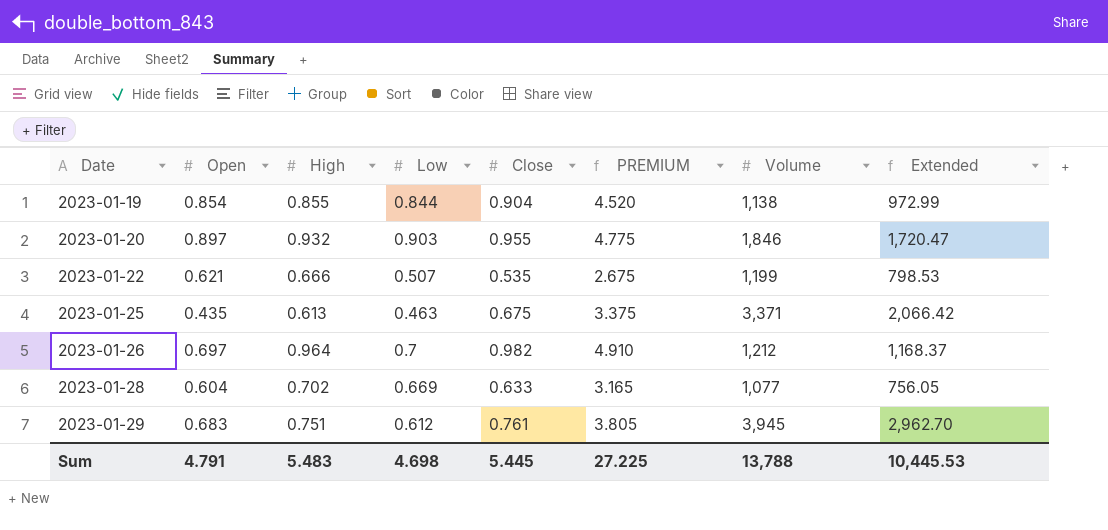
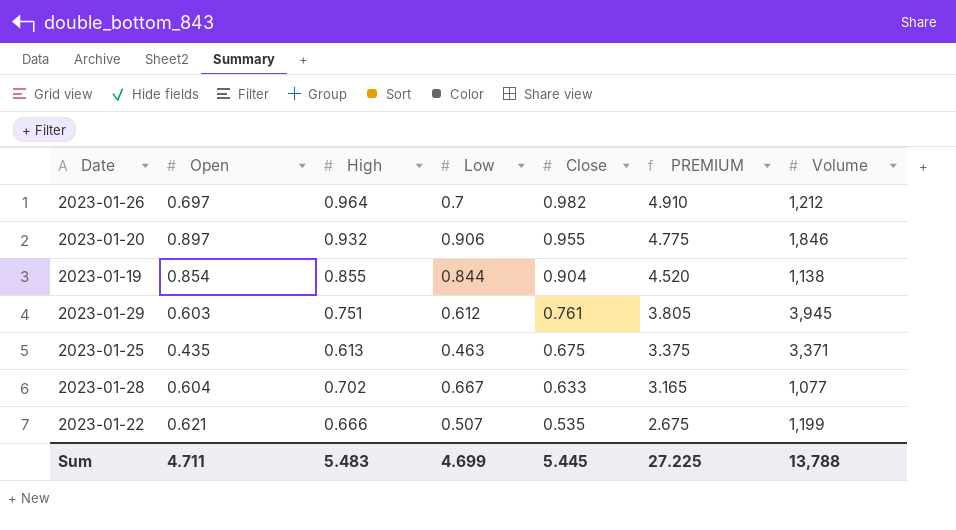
row order: Date ascending -> Close descending
column Extended | formula: [High] * [Volume] -> none
2023-01-20 | Low: 0.903 -> 0.906
2023-01-29 | Open: 0.683 -> 0.603
2023-01-28 | Low: 0.669 -> 0.667
Sum | Open: 4.791 -> 4.711
Sum | Low: 4.698 -> 4.699

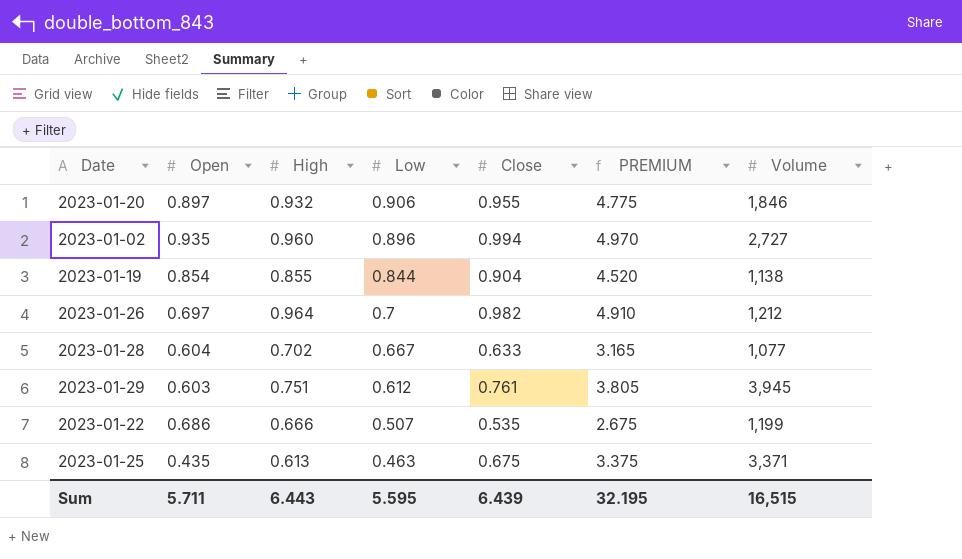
row order: Close descending -> Low descending
row 2023-01-02: none -> 0.935 | 0.960 | 0.896 | 0.994 | 4.970 | 2,727
2023-01-22 | Open: 0.621 -> 0.686
Sum | Open: 4.711 -> 5.711
Sum | High: 5.483 -> 6.443
Sum | Low: 4.699 -> 5.595
Sum | Close: 5.445 -> 6.439
Sum | PREMIUM: 27.225 -> 32.195
Sum | Volume: 13,788 -> 16,515

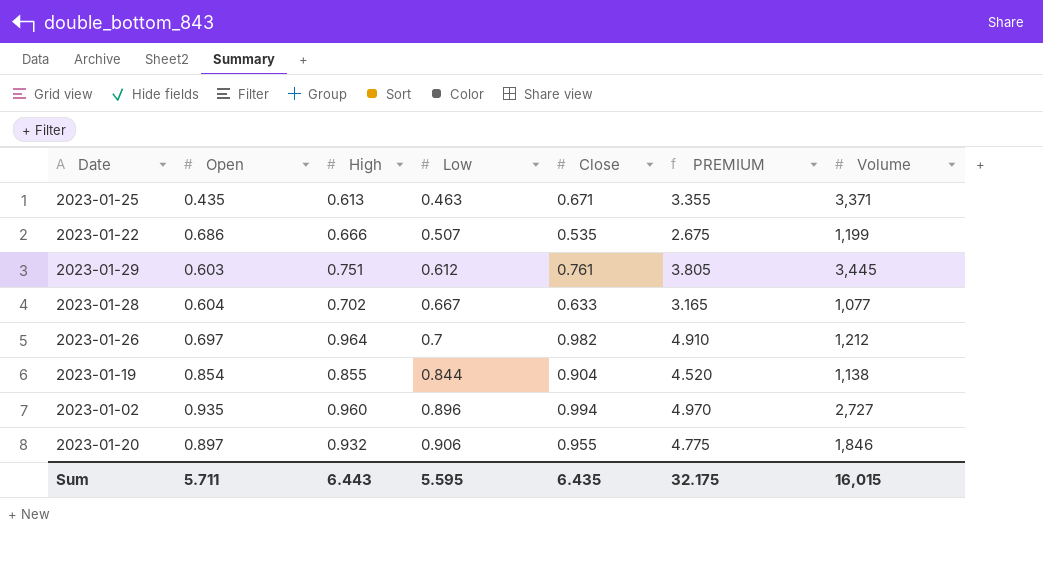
row order: Low descending -> Low ascending
2023-01-25 | Close: 0.675 -> 0.671
2023-01-25 | PREMIUM: 3.375 -> 3.355
2023-01-29 | Volume: 3,945 -> 3,445
Sum | Close: 6.439 -> 6.435
Sum | PREMIUM: 32.195 -> 32.175
Sum | Volume: 16,515 -> 16,015

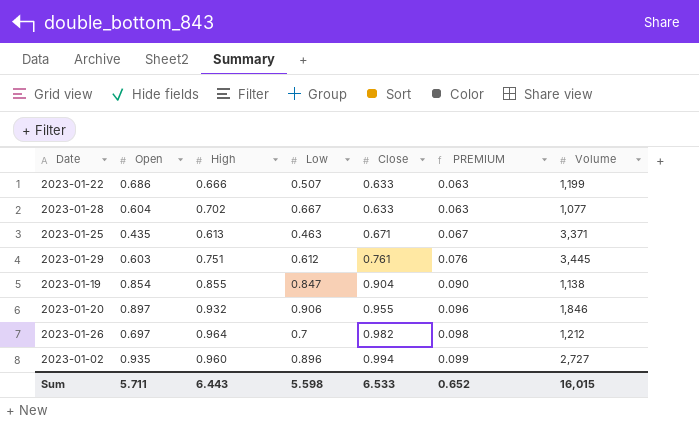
row order: Low ascending -> Close ascending
column PREMIUM | formula: [Close] * 5 -> [Close] * 0.1
2023-01-22 | Close: 0.535 -> 0.633
2023-01-19 | Low: 0.844 -> 0.847
Sum | Low: 5.595 -> 5.598
Sum | Close: 6.435 -> 6.533
Sum | PREMIUM: 32.175 -> 0.652

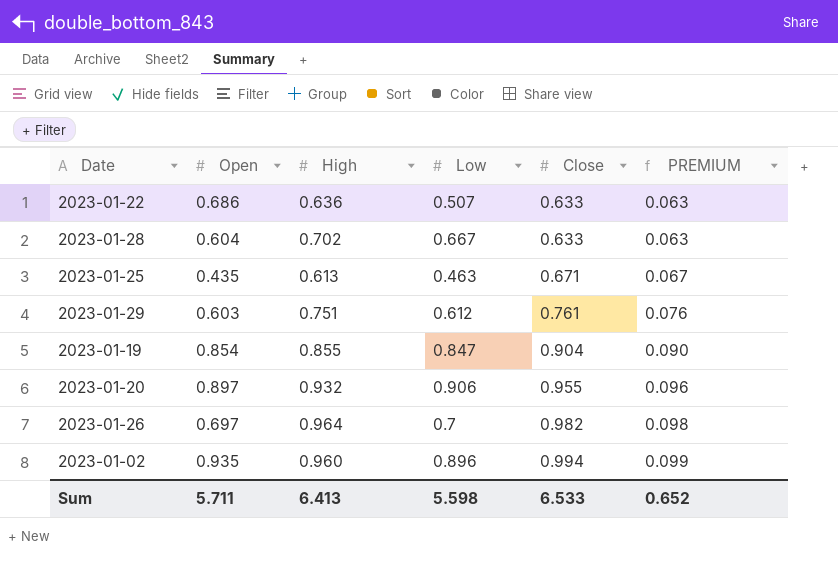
column Volume | position: 7 -> none
2023-01-22 | High: 0.666 -> 0.636
Sum | High: 6.443 -> 6.413

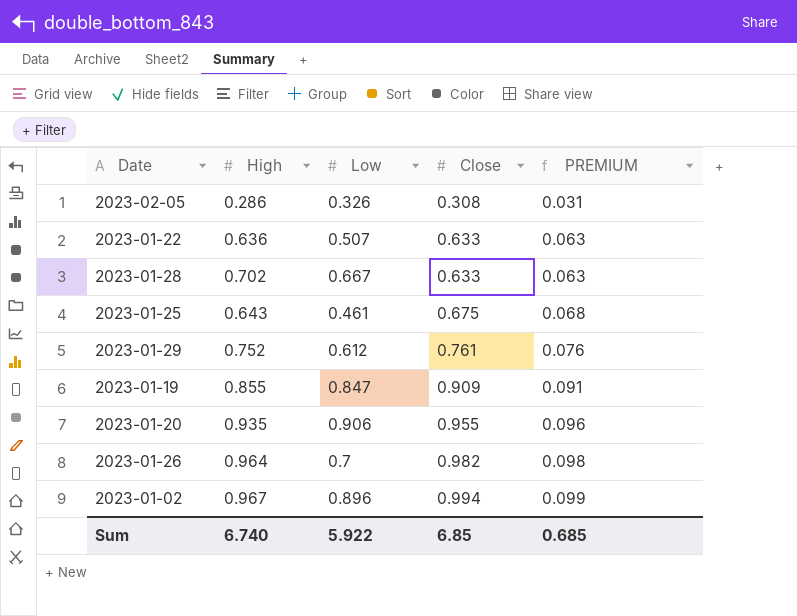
column Open | position: 2 -> none
row 2023-02-05: none -> 0.286 | 0.326 | 0.308 | 0.031
2023-01-25 | High: 0.613 -> 0.643
2023-01-25 | Low: 0.463 -> 0.461
2023-01-25 | Close: 0.671 -> 0.675
2023-01-25 | PREMIUM: 0.067 -> 0.068
2023-01-29 | High: 0.751 -> 0.752
2023-01-19 | Close: 0.904 -> 0.909
2023-01-19 | PREMIUM: 0.090 -> 0.091
2023-01-20 | High: 0.932 -> 0.935
2023-01-02 | High: 0.960 -> 0.967
Sum | High: 6.413 -> 6.740
Sum | Low: 5.598 -> 5.922
Sum | Close: 6.533 -> 6.85
Sum | PREMIUM: 0.652 -> 0.685

